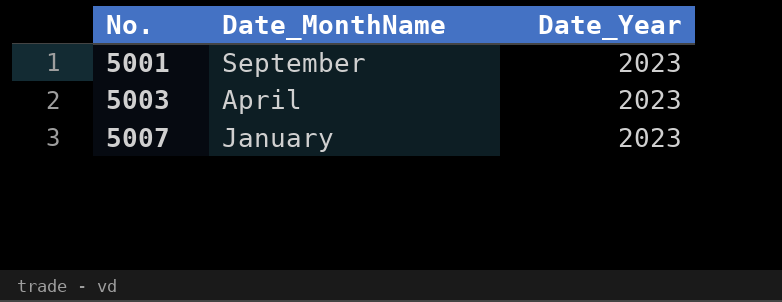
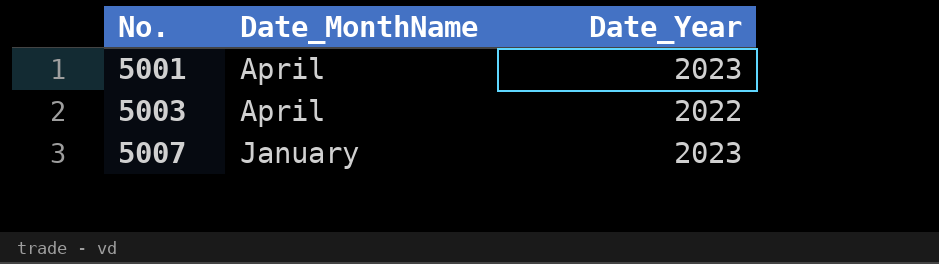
5001 | Date_MonthName: September -> April
5003 | Date_Year: 2023 -> 2022

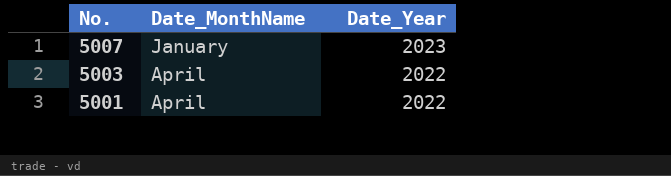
row order: No. ascending -> No. descending
5001 | Date_Year: 2023 -> 2022

